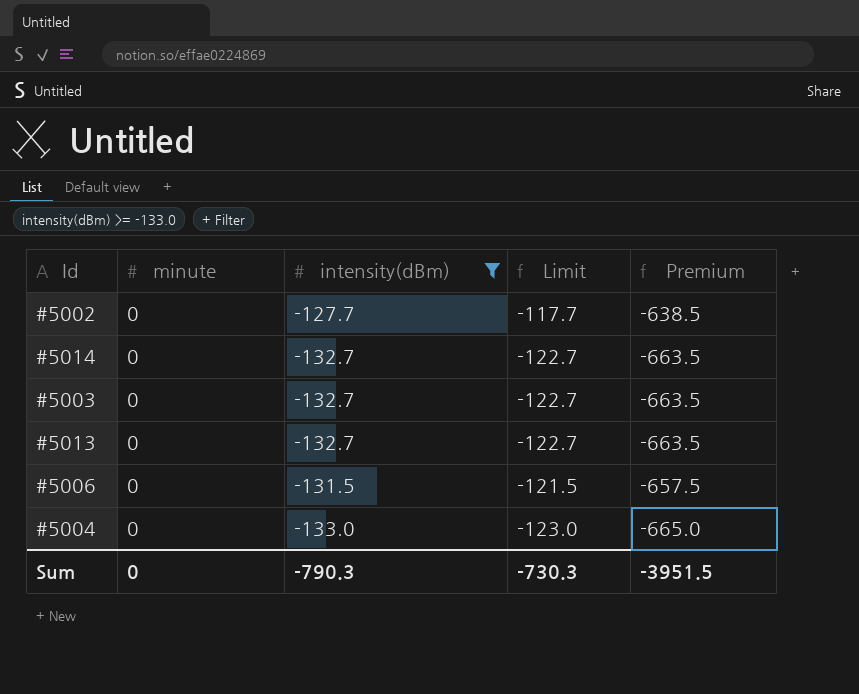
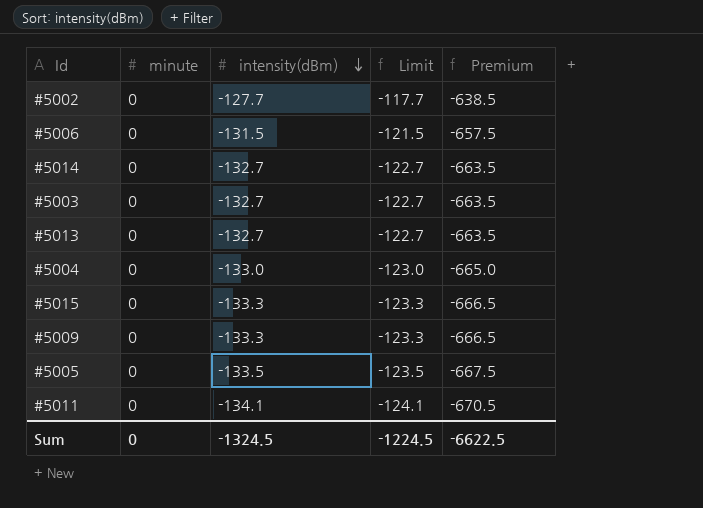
filter: intensity(dBm) >= -133.0 -> none
row order: none -> intensity(dBm) descending
Sum | intensity(dBm): -790.3 -> -1324.5
Sum | Limit: -730.3 -> -1224.5
Sum | Premium: -3951.5 -> -6622.5

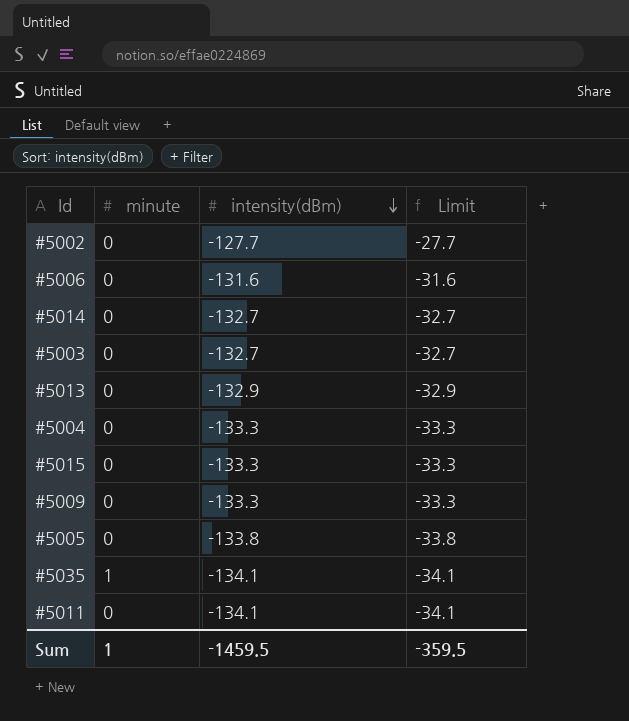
column Premium | formula: [intensity(dBm)] * 5 -> none
column Limit | formula: [intensity(dBm)] + 10 -> [intensity(dBm)] + 100
#5006 | intensity(dBm): -131.5 -> -131.6
#5013 | intensity(dBm): -132.7 -> -132.9
#5004 | intensity(dBm): -133.0 -> -133.3
#5005 | intensity(dBm): -133.5 -> -133.8
row #5035: none -> 1 | -134.1 | -34.1
Sum | minute: 0 -> 1
Sum | intensity(dBm): -1324.5 -> -1459.5
Sum | Limit: -1224.5 -> -359.5

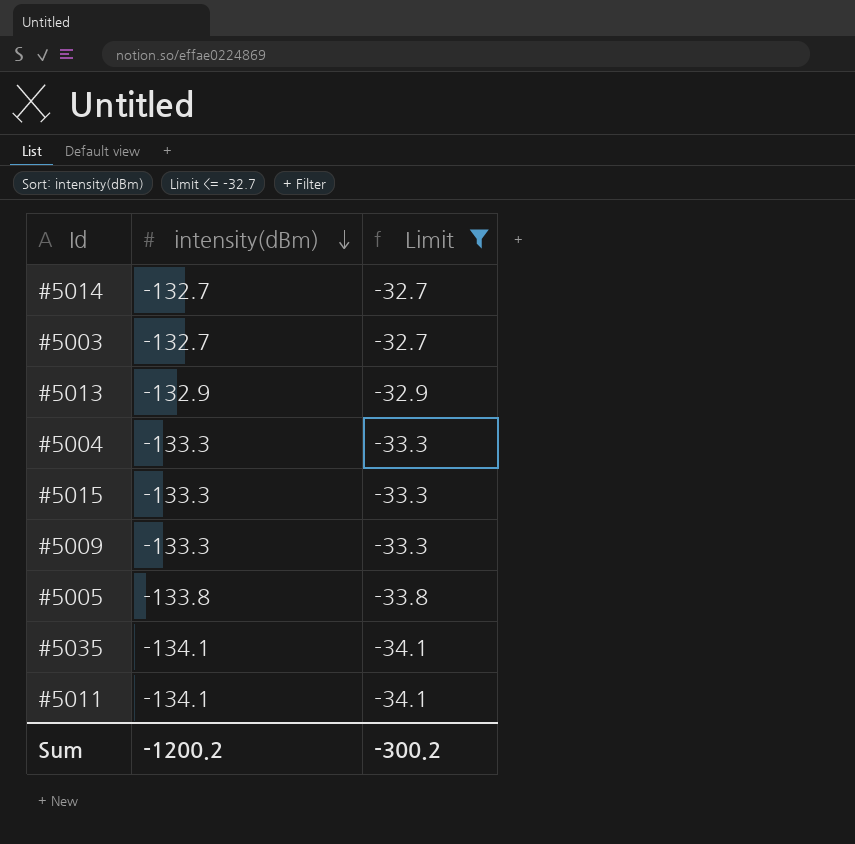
filter: none -> Limit <= -32.7
column minute | position: 2 -> none
Sum | intensity(dBm): -1459.5 -> -1200.2
Sum | Limit: -359.5 -> -300.2

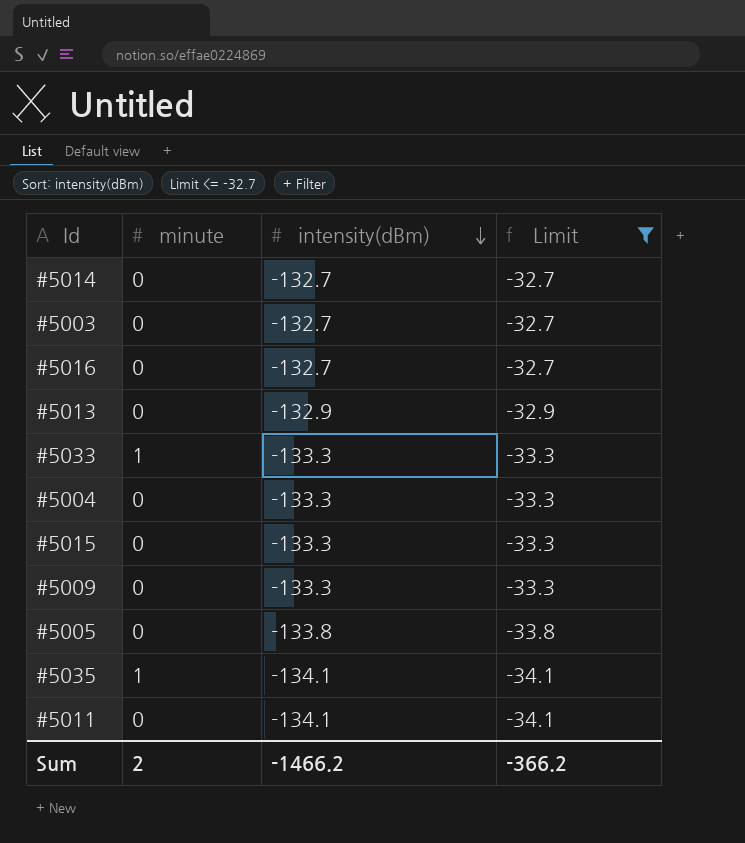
column minute | position: none -> 2
row #5016: none -> 0 | -132.7 | -32.7
row #5033: none -> 1 | -133.3 | -33.3
Sum | intensity(dBm): -1200.2 -> -1466.2
Sum | Limit: -300.2 -> -366.2

